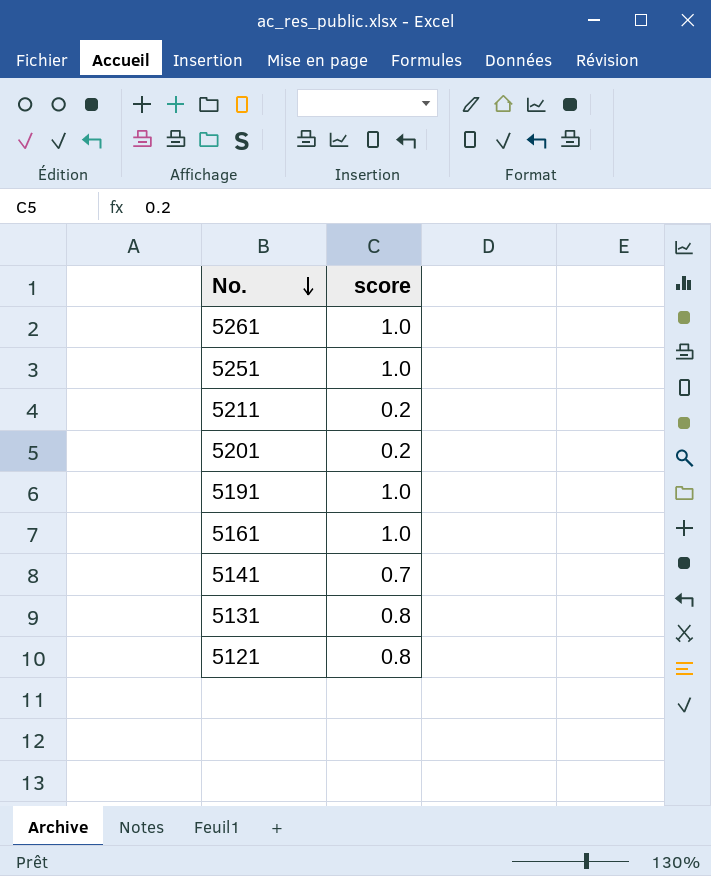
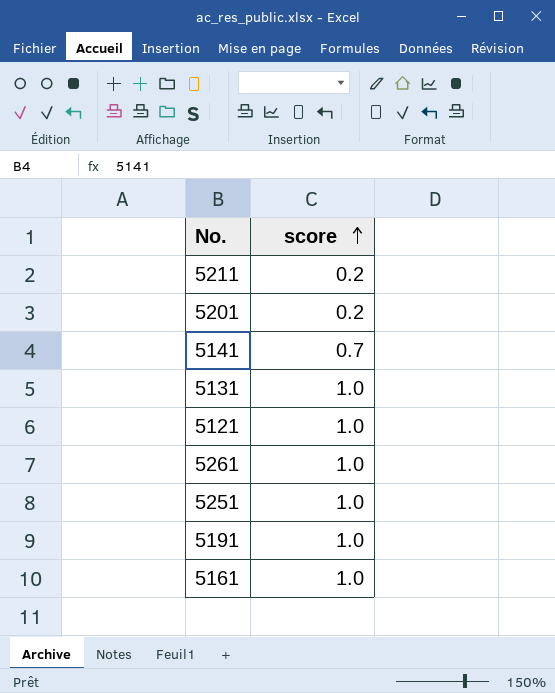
row order: No. descending -> score ascending
5131 | score: 0.8 -> 1.0
5121 | score: 0.8 -> 1.0

